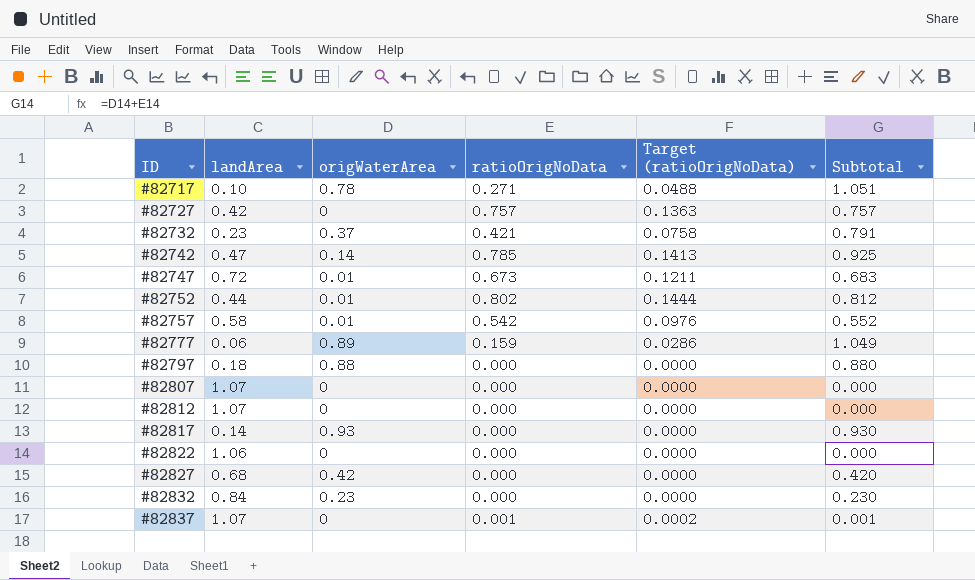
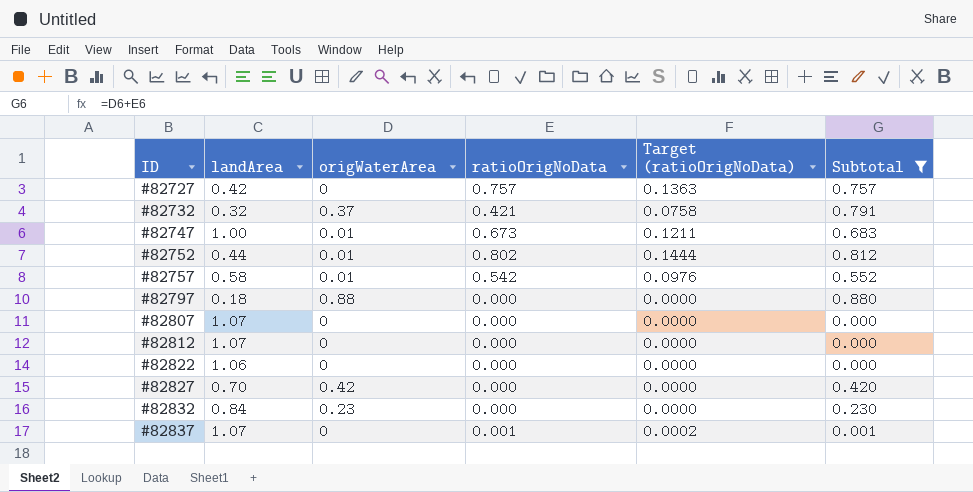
filter: none -> Subtotal <= 0.880
#82732 | landArea: 0.23 -> 0.32
#82747 | landArea: 0.72 -> 1.00
#82827 | landArea: 0.68 -> 0.70

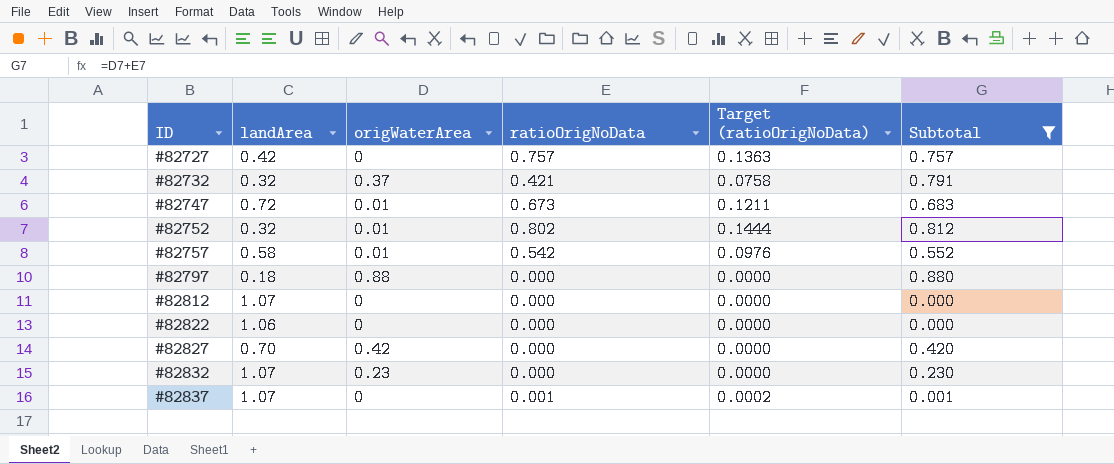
row #82807: 1.07 | 0 | 0.000 | 0.0000 | 0.000 -> none
#82747 | landArea: 1.00 -> 0.72
#82752 | landArea: 0.44 -> 0.32
#82832 | landArea: 0.84 -> 1.07

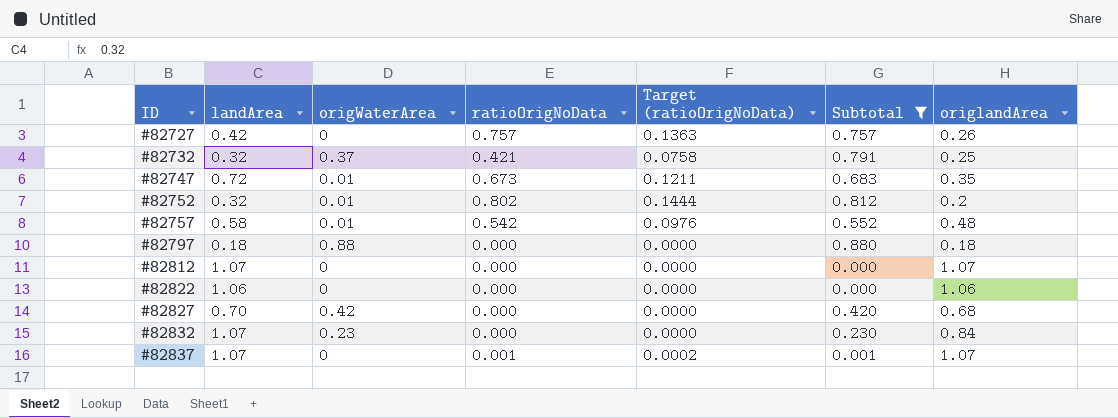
column origlandArea | position: none -> 7

